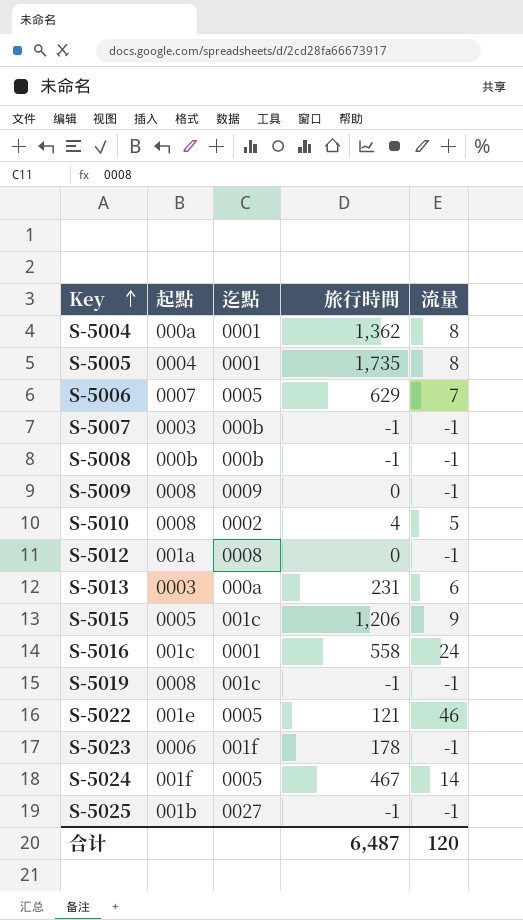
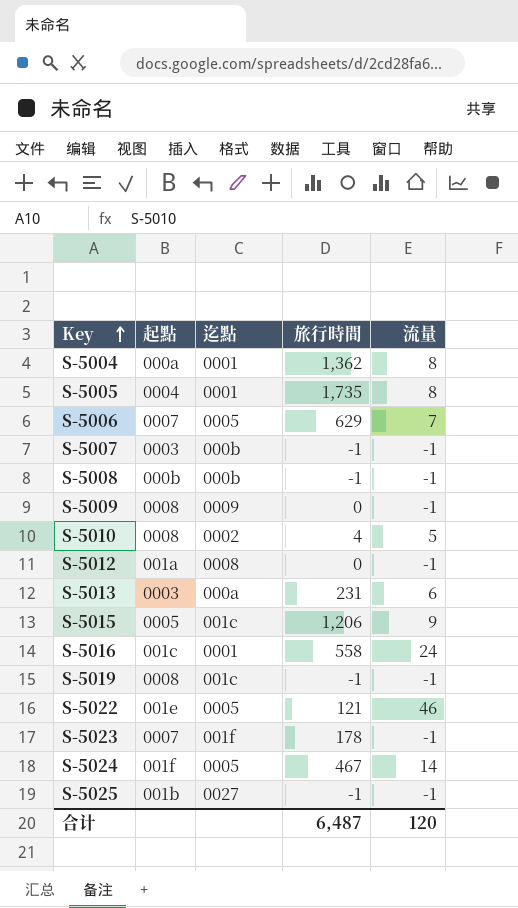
S-5023 | 起點: 0006 -> 0007

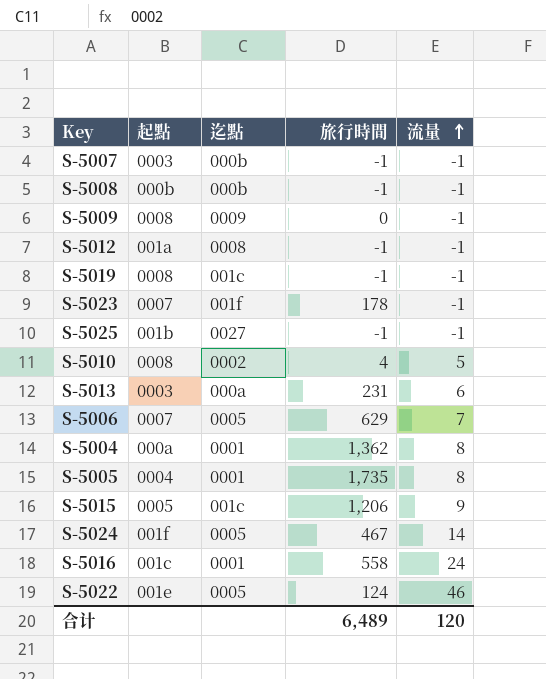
row order: Key ascending -> 流量 ascending
S-5012 | 旅行時間: 0 -> -1
S-5022 | 旅行時間: 121 -> 124
合计 | 旅行時間: 6,487 -> 6,489

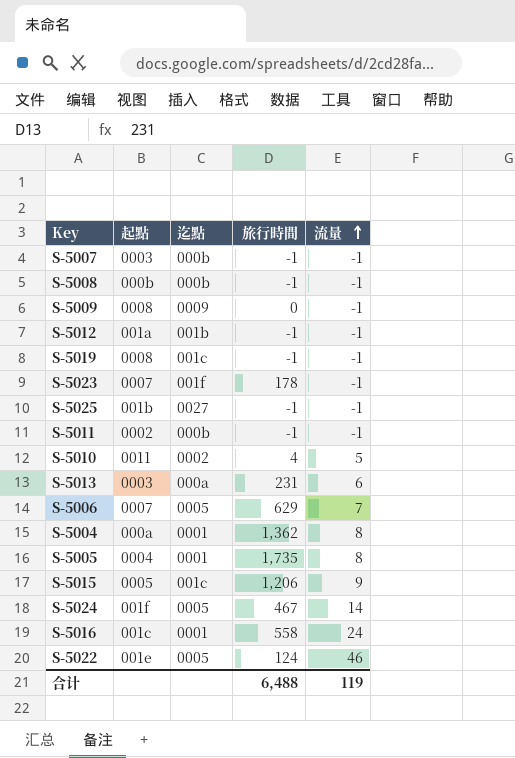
S-5012 | 迄點: 0008 -> 001b
row S-5011: none -> 0002 | 000b | -1 | -1
S-5010 | 起點: 0008 -> 0011
合计 | 旅行時間: 6,489 -> 6,488
合计 | 流量: 120 -> 119

